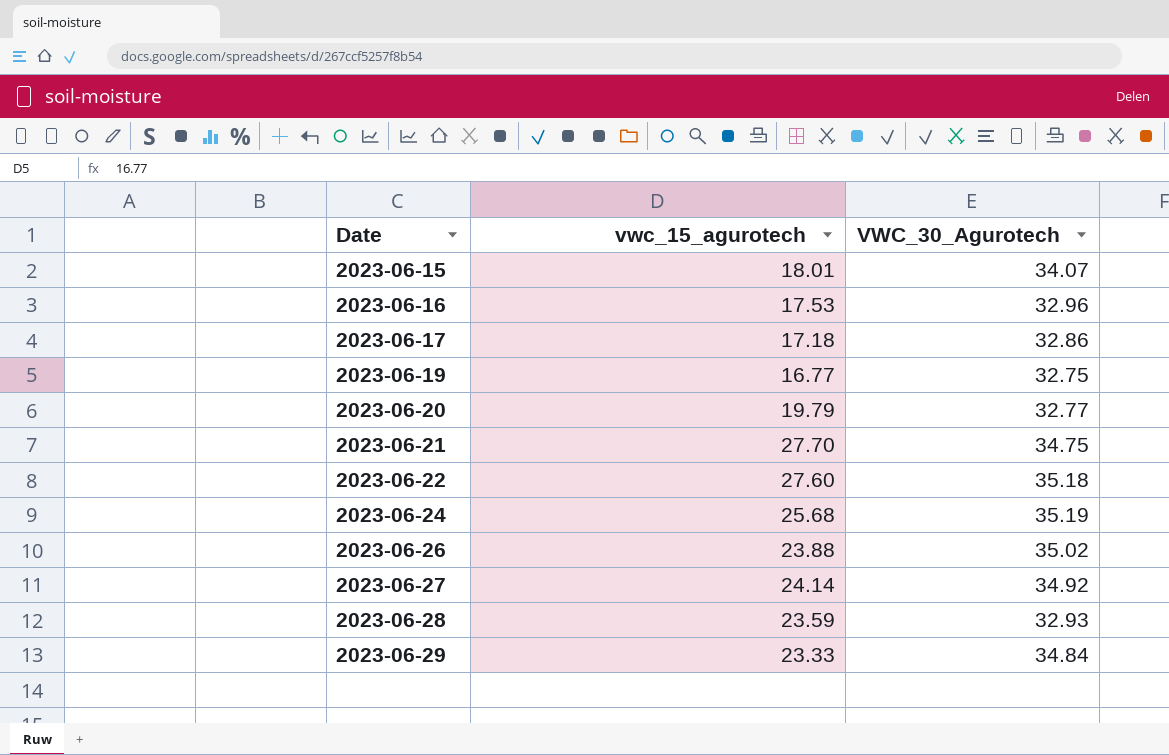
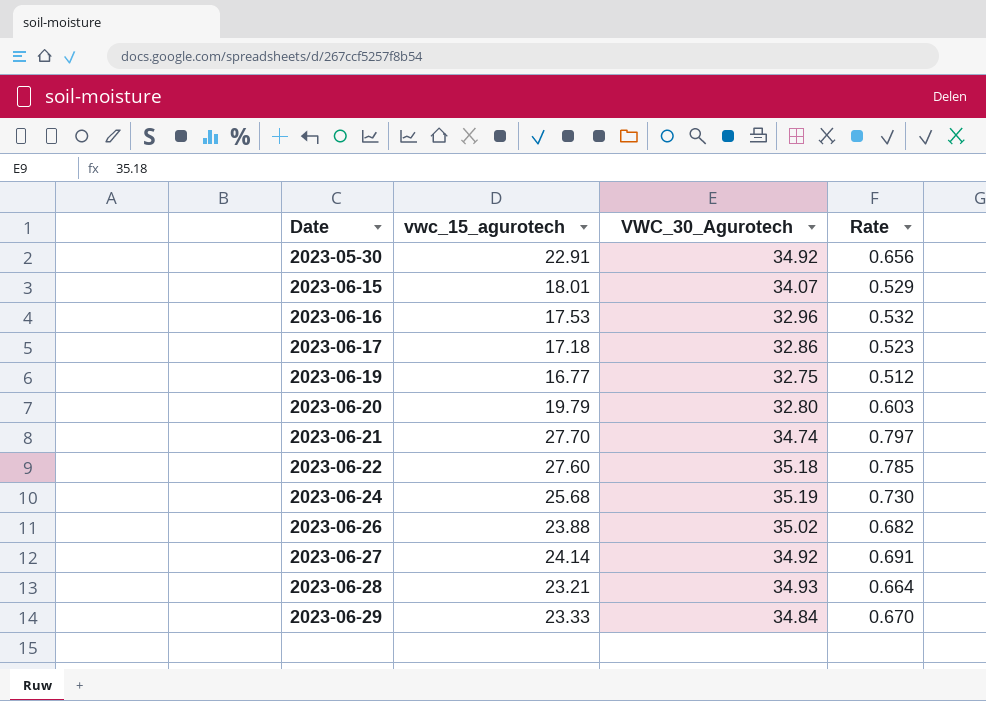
column Rate | formula: none -> [vwc_15_agurotech] / [VWC_30_Agurotech]
row 2023-05-30: none -> 22.91 | 34.92 | 0.656
2023-06-20 | VWC_30_Agurotech: 32.77 -> 32.80
2023-06-21 | VWC_30_Agurotech: 34.75 -> 34.74
2023-06-28 | vwc_15_agurotech: 23.59 -> 23.21
2023-06-28 | VWC_30_Agurotech: 32.93 -> 34.93

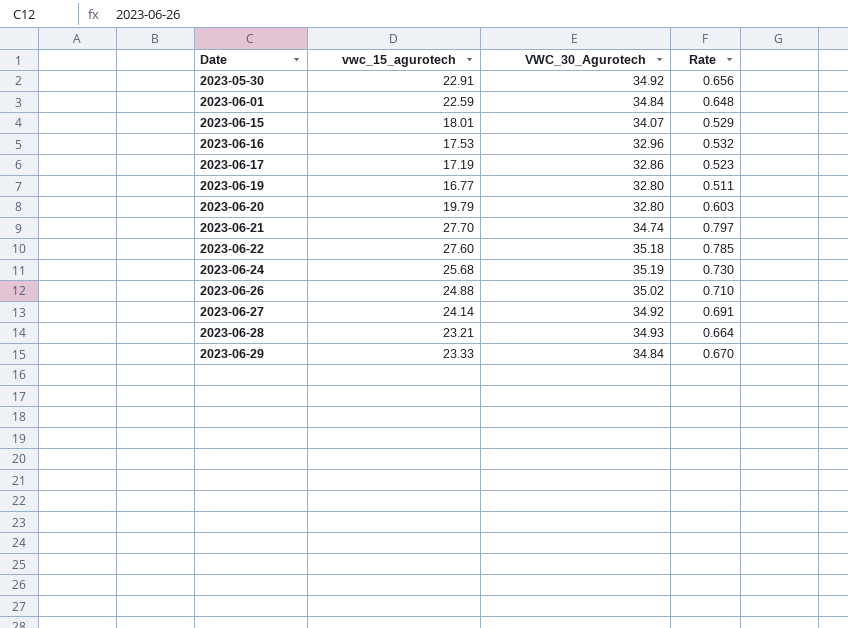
row 2023-06-01: none -> 22.59 | 34.84 | 0.648
2023-06-17 | vwc_15_agurotech: 17.18 -> 17.19
2023-06-19 | VWC_30_Agurotech: 32.75 -> 32.80
2023-06-19 | Rate: 0.512 -> 0.511
2023-06-26 | vwc_15_agurotech: 23.88 -> 24.88
2023-06-26 | Rate: 0.682 -> 0.710

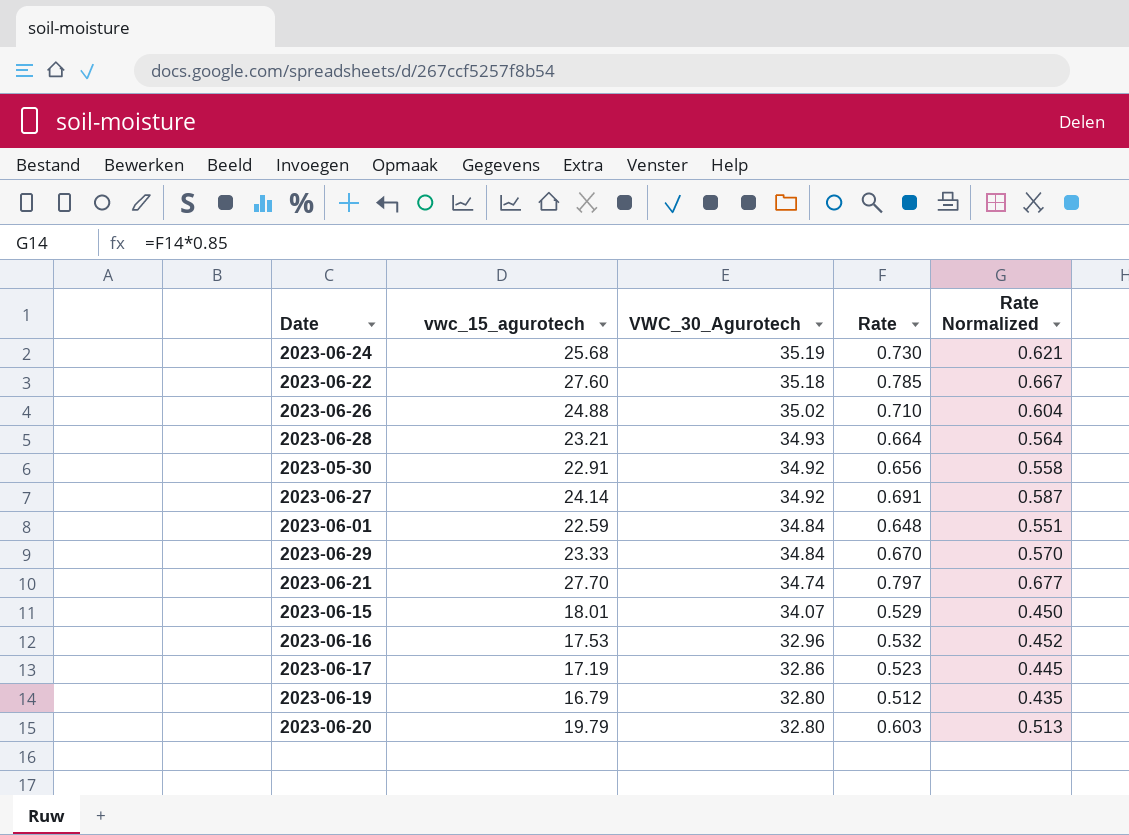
row order: Date ascending -> VWC_30_Agurotech descending
column Rate Normalized | formula: none -> [Rate] * 0.85
2023-06-19 | vwc_15_agurotech: 16.77 -> 16.79
2023-06-19 | Rate: 0.511 -> 0.512

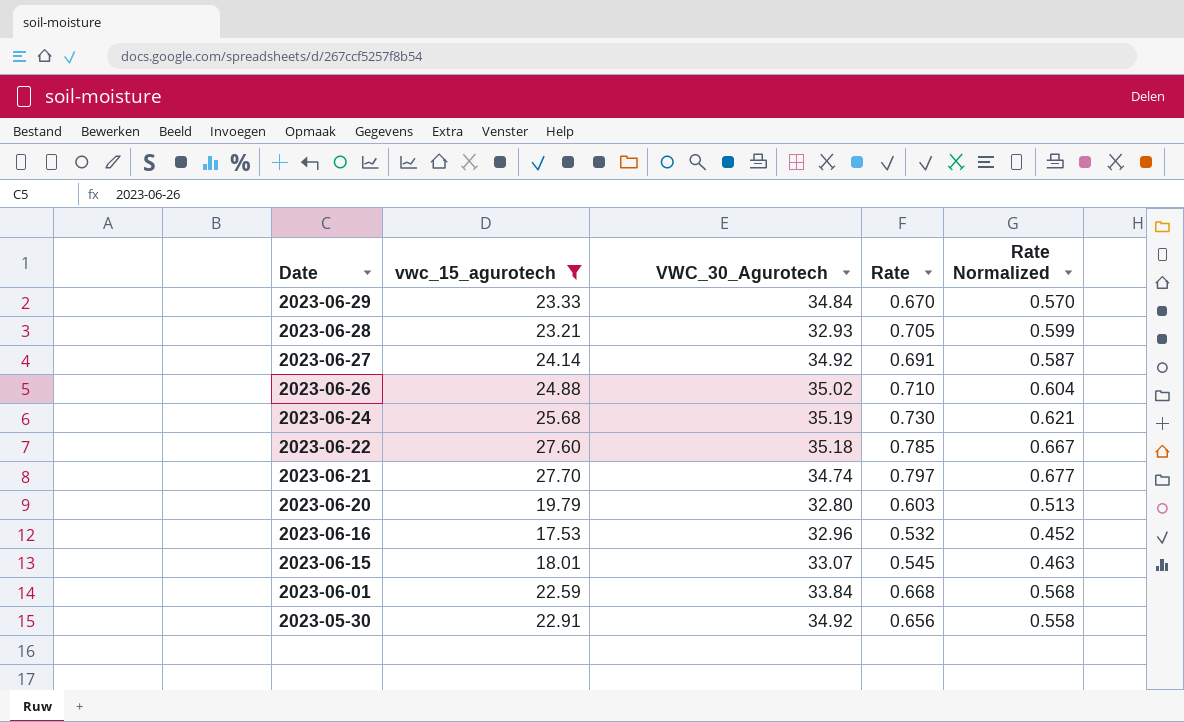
filter: none -> vwc_15_agurotech >= 17.53
row order: VWC_30_Agurotech descending -> Date descending
2023-06-28 | VWC_30_Agurotech: 34.93 -> 32.93
2023-06-28 | Rate: 0.664 -> 0.705
2023-06-28 | Rate Normalized: 0.564 -> 0.599
2023-06-15 | VWC_30_Agurotech: 34.07 -> 33.07
2023-06-15 | Rate: 0.529 -> 0.545
2023-06-15 | Rate Normalized: 0.450 -> 0.463
2023-06-01 | VWC_30_Agurotech: 34.84 -> 33.84
2023-06-01 | Rate: 0.648 -> 0.668
2023-06-01 | Rate Normalized: 0.551 -> 0.568

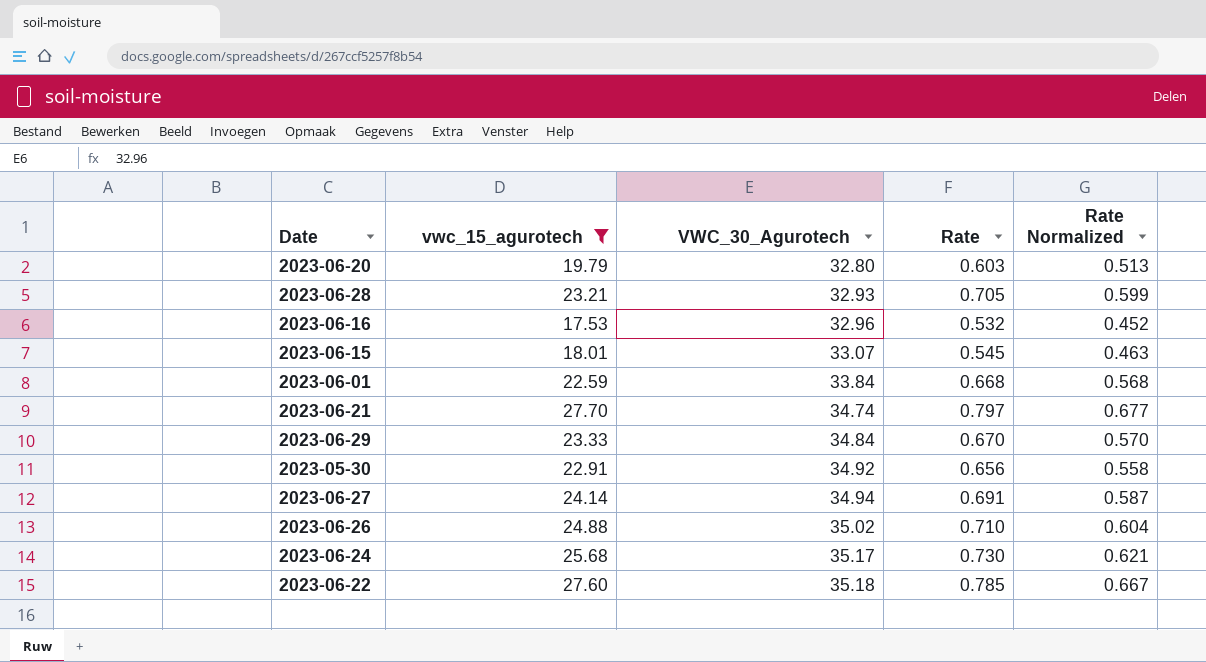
row order: Date descending -> VWC_30_Agurotech ascending
2023-06-27 | VWC_30_Agurotech: 34.92 -> 34.94
2023-06-24 | VWC_30_Agurotech: 35.19 -> 35.17

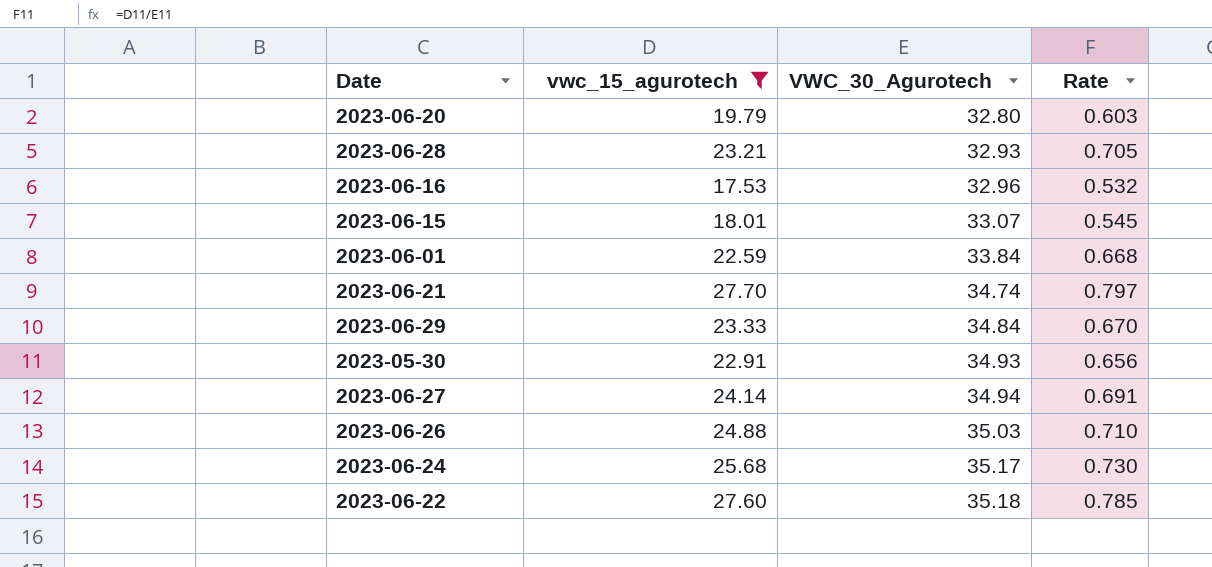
column Rate Normalized | formula: [Rate] * 0.85 -> none
2023-05-30 | VWC_30_Agurotech: 34.92 -> 34.93
2023-06-26 | VWC_30_Agurotech: 35.02 -> 35.03

